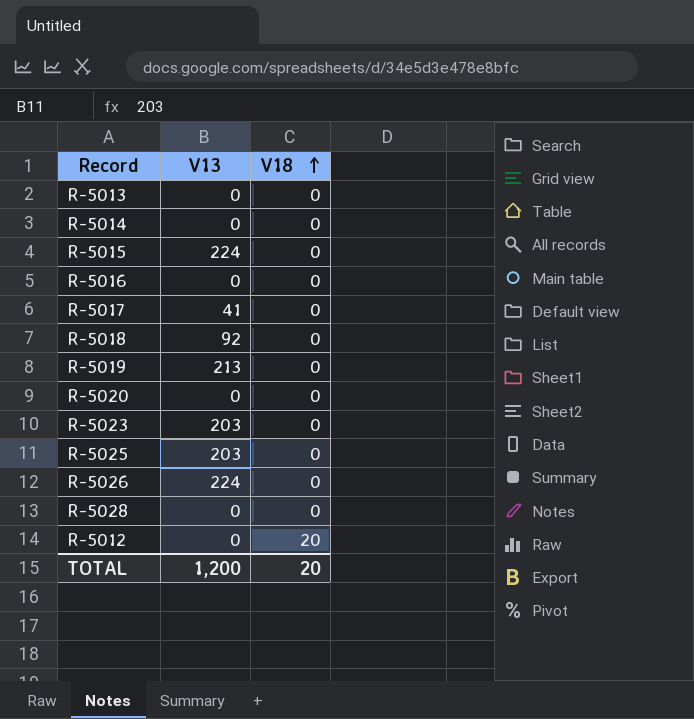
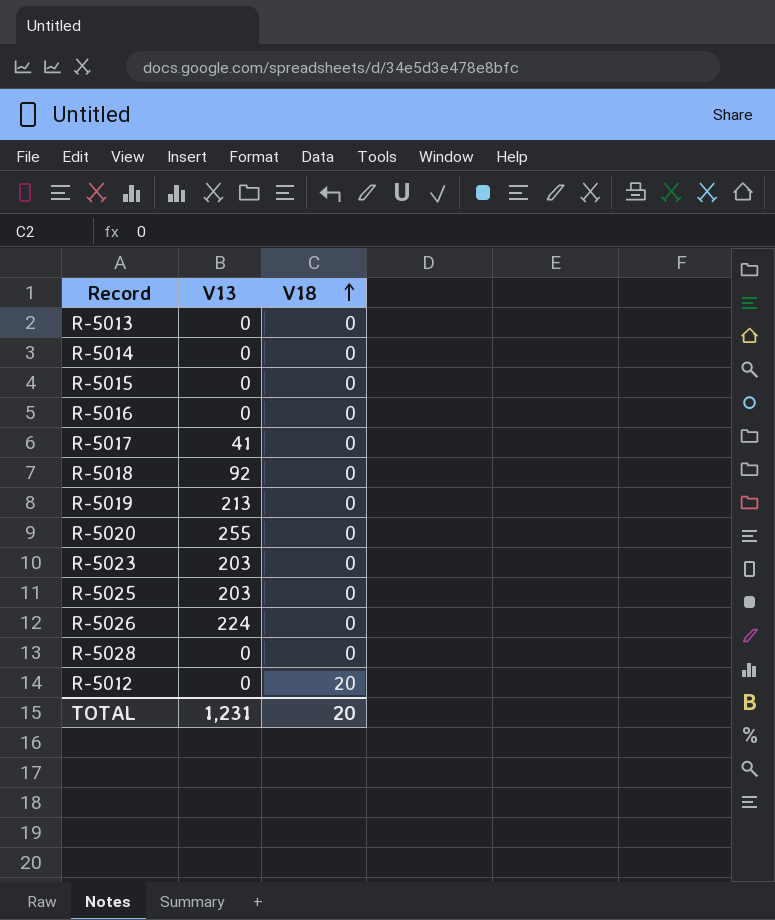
R-5015 | V13: 224 -> 0
R-5020 | V13: 0 -> 255
TOTAL | V13: 1,200 -> 1,231

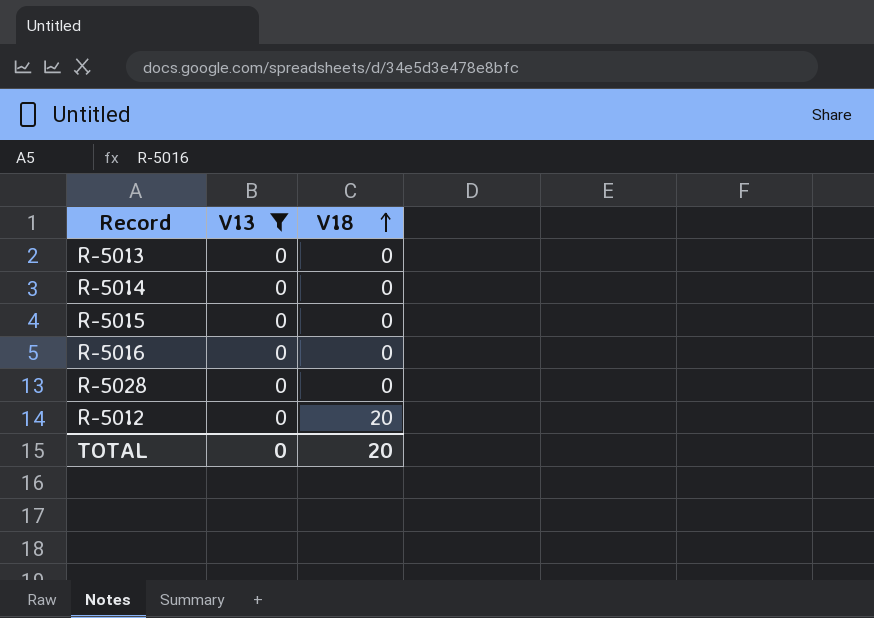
filter: none -> V13 = 0
TOTAL | V13: 1,231 -> 0

